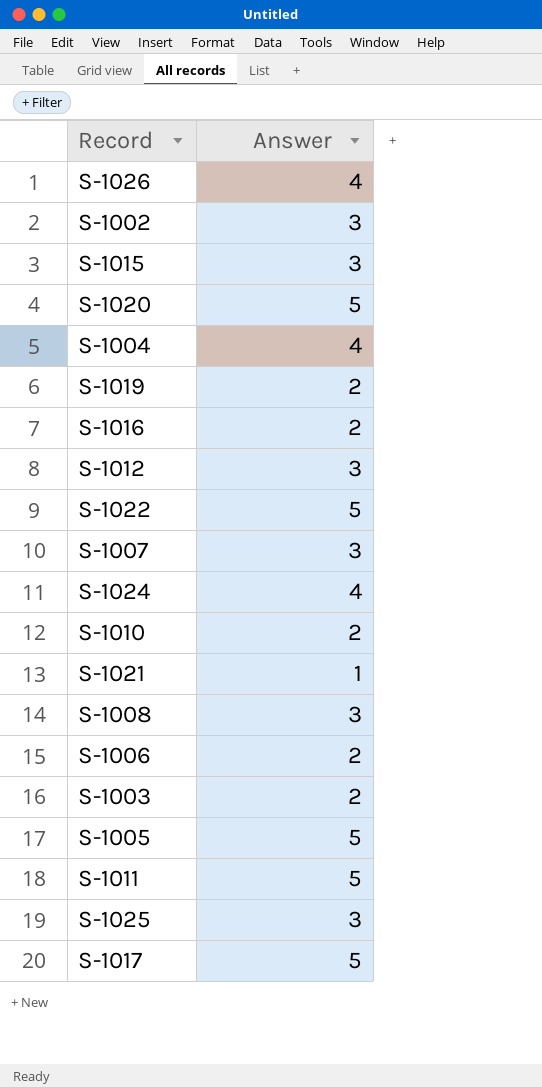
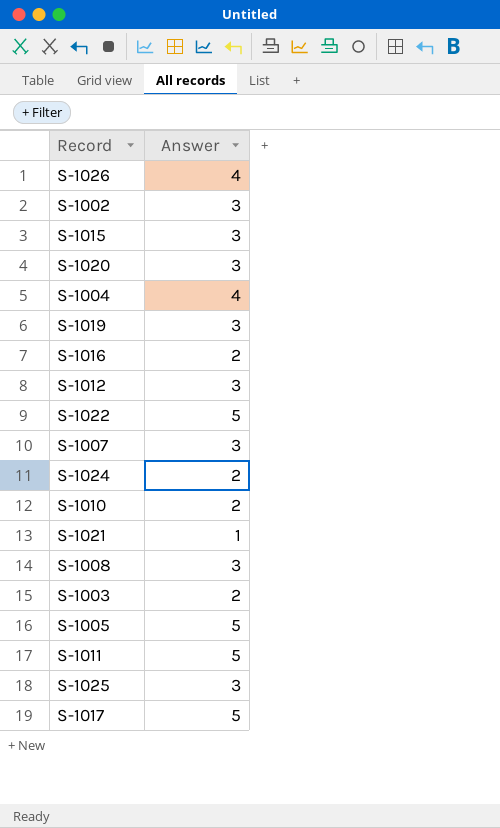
row S-1006: 2 -> none
S-1020 | Answer: 5 -> 3
S-1019 | Answer: 2 -> 3
S-1024 | Answer: 4 -> 2

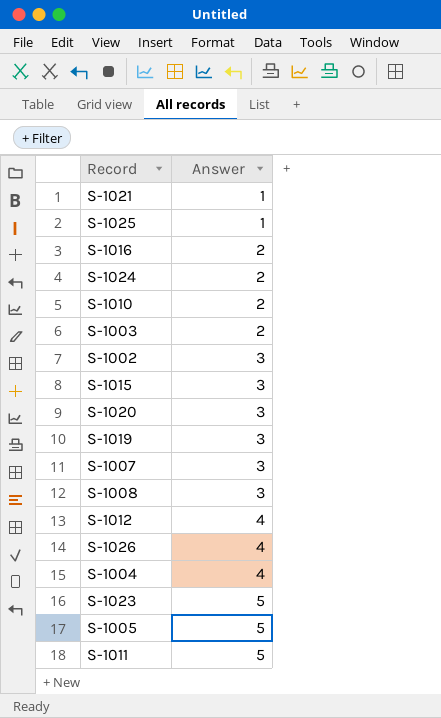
row order: none -> Answer ascending
row S-1022: 5 -> none
row S-1017: 5 -> none
S-1025 | Answer: 3 -> 1
S-1012 | Answer: 3 -> 4
row S-1023: none -> 5

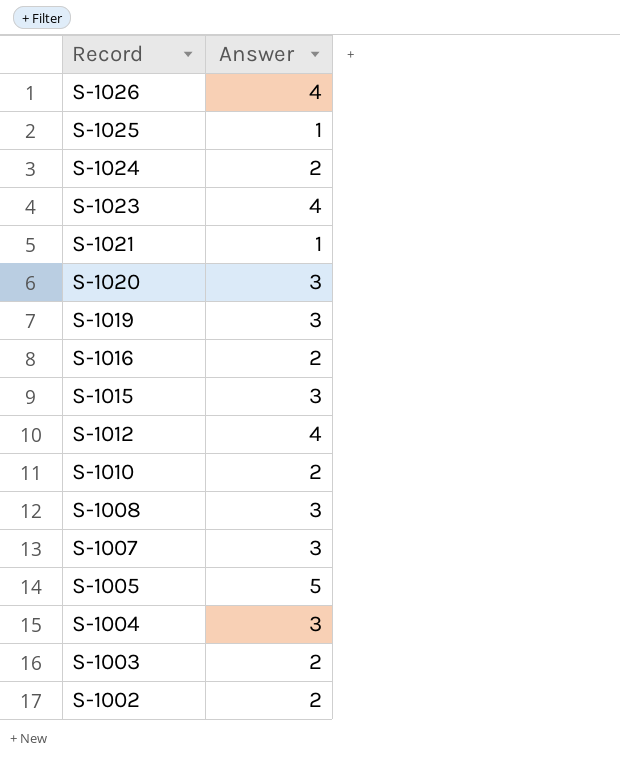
row order: Answer ascending -> Record descending
row S-1011: 5 -> none
S-1023 | Answer: 5 -> 4
S-1004 | Answer: 4 -> 3
S-1002 | Answer: 3 -> 2

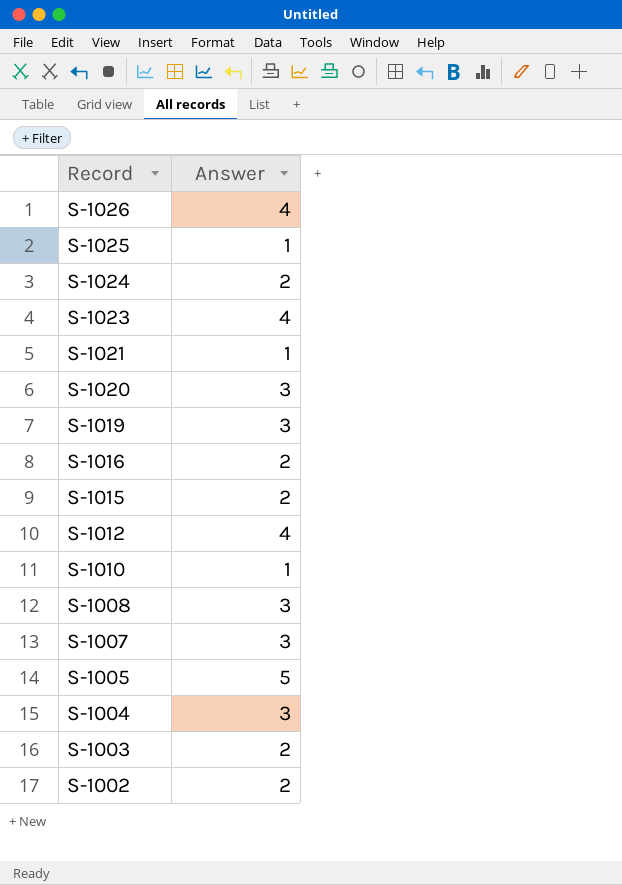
S-1015 | Answer: 3 -> 2
S-1010 | Answer: 2 -> 1

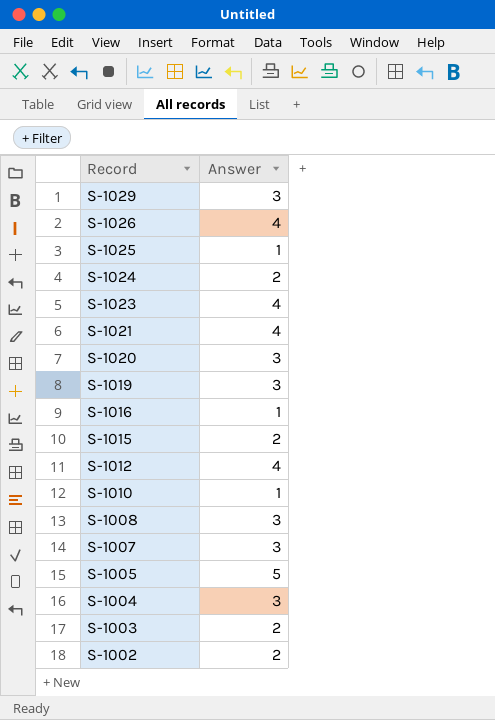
row S-1029: none -> 3
S-1021 | Answer: 1 -> 4
S-1016 | Answer: 2 -> 1

